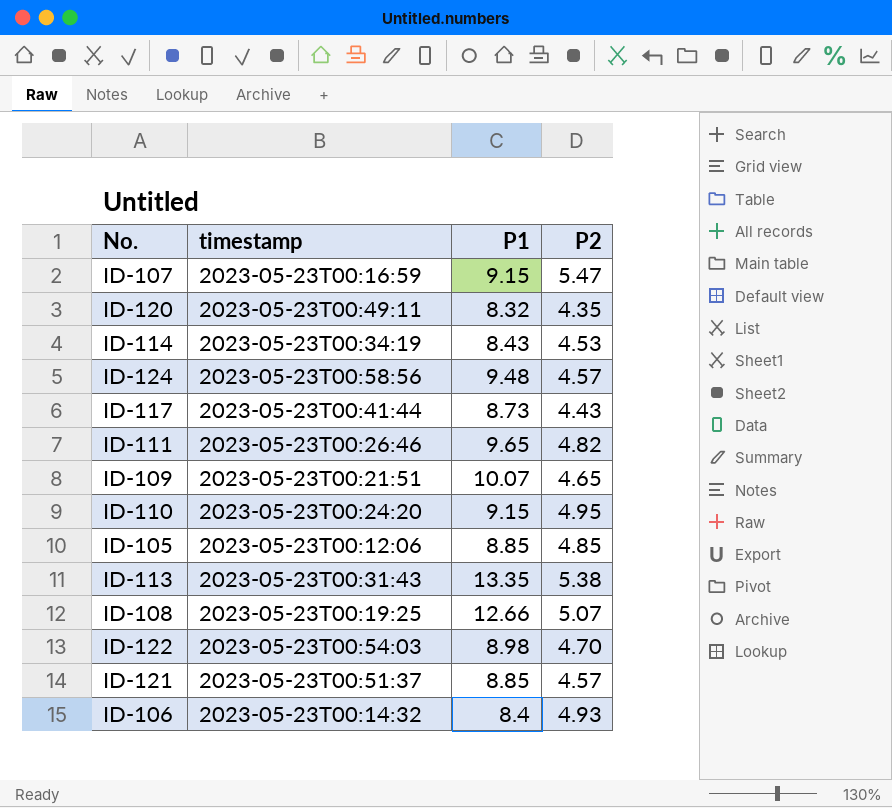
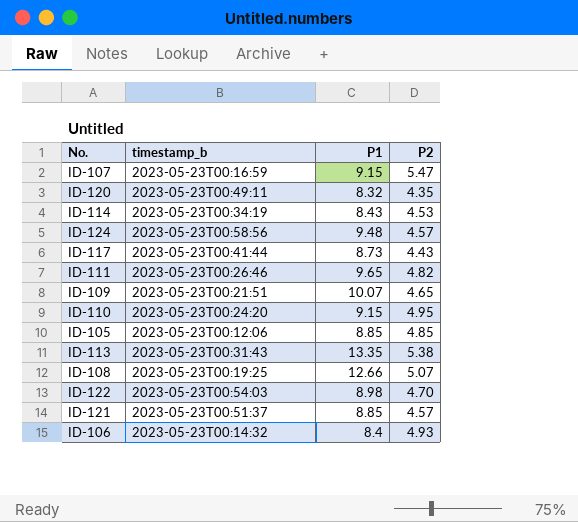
column name: timestamp -> timestamp_b

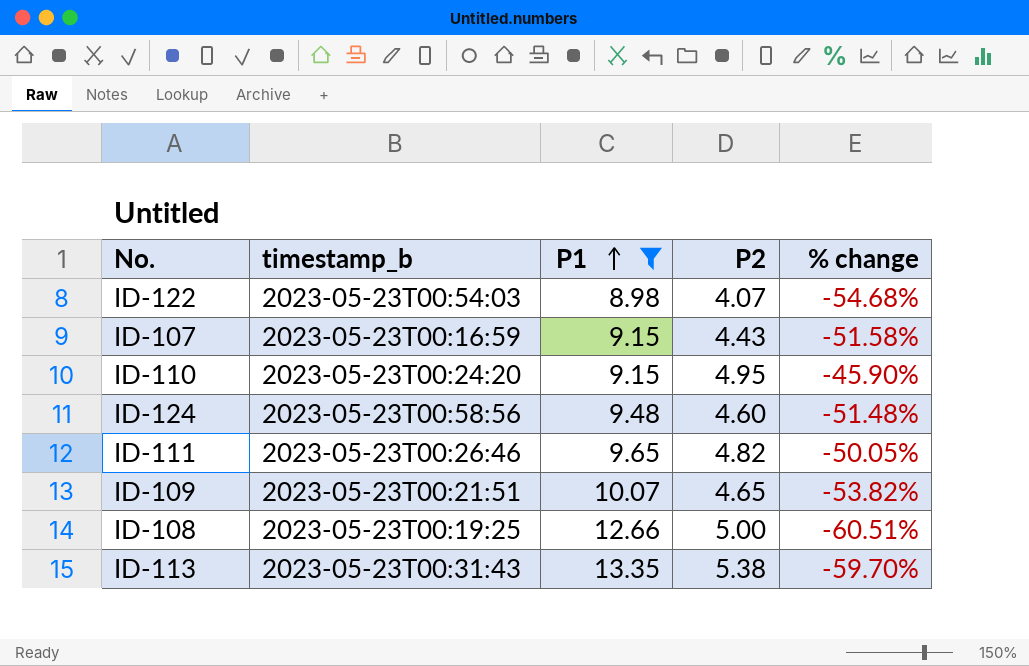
filter: none -> P1 >= 8.98
row order: none -> P1 ascending
column % change | formula: none -> ([P2] - [P1]) / [P1]
ID-122 | P2: 4.70 -> 4.07
ID-107 | P2: 5.47 -> 4.43
ID-124 | P2: 4.57 -> 4.60
ID-108 | P2: 5.07 -> 5.00

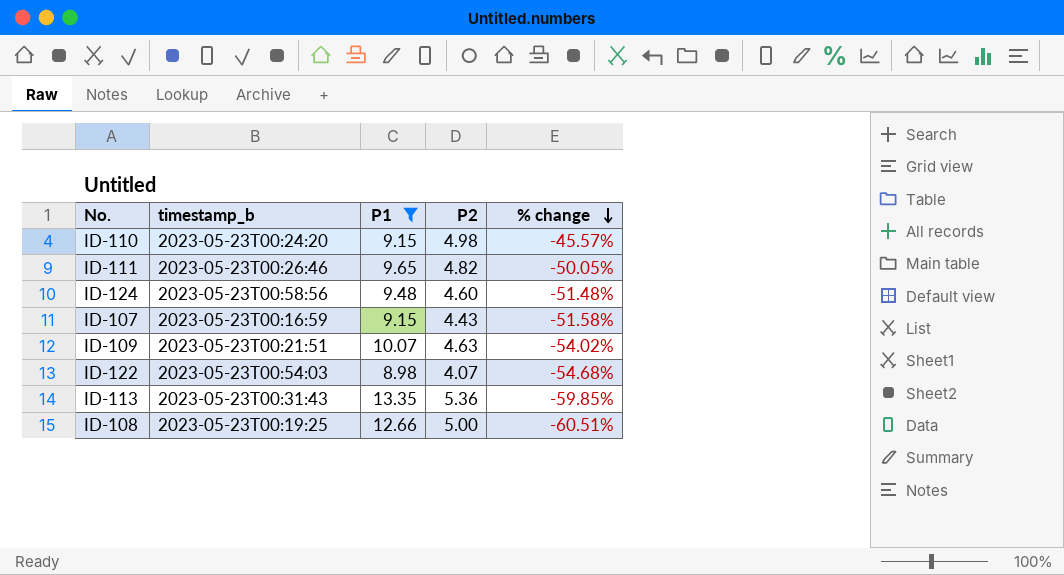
row order: P1 ascending -> % change descending
ID-110 | P2: 4.95 -> 4.98
ID-110 | % change: -45.90% -> -45.57%
ID-109 | P2: 4.65 -> 4.63
ID-109 | % change: -53.82% -> -54.02%
ID-113 | P2: 5.38 -> 5.36
ID-113 | % change: -59.70% -> -59.85%

